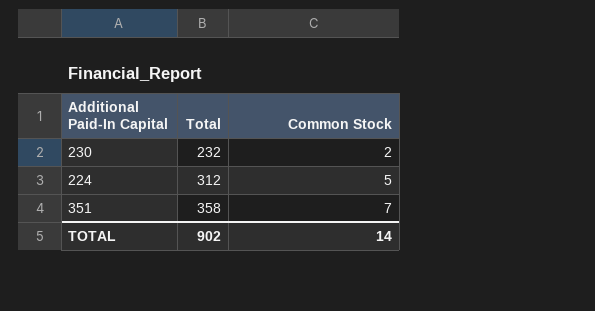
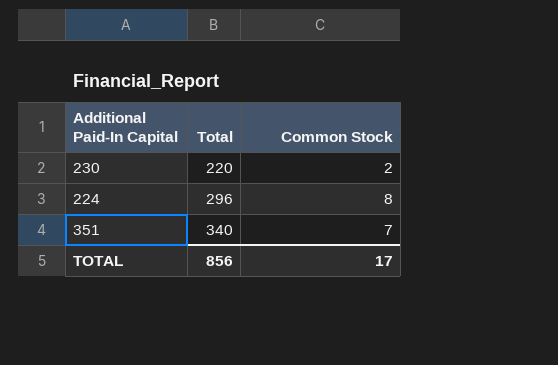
230 | Total: 232 -> 220
224 | Total: 312 -> 296
224 | Common Stock: 5 -> 8
351 | Total: 358 -> 340
TOTAL | Total: 902 -> 856
TOTAL | Common Stock: 14 -> 17

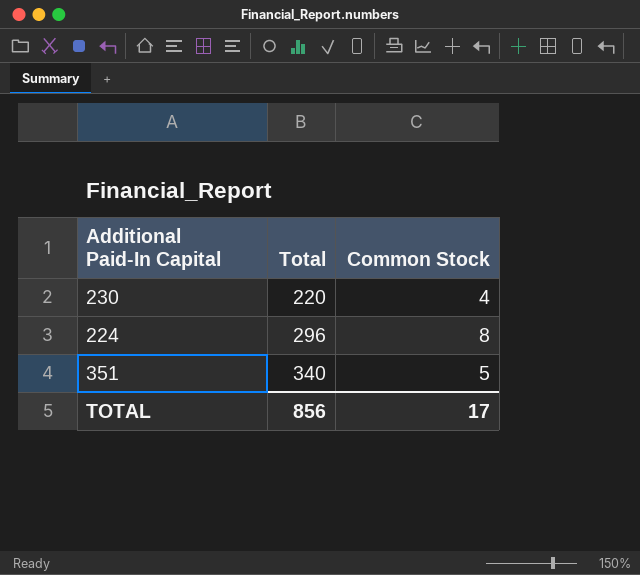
230 | Common Stock: 2 -> 4
351 | Common Stock: 7 -> 5

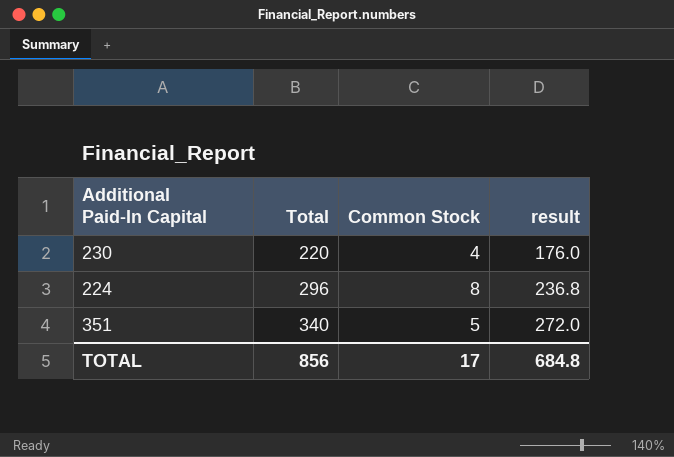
column result | formula: none -> [Total] * 0.8

